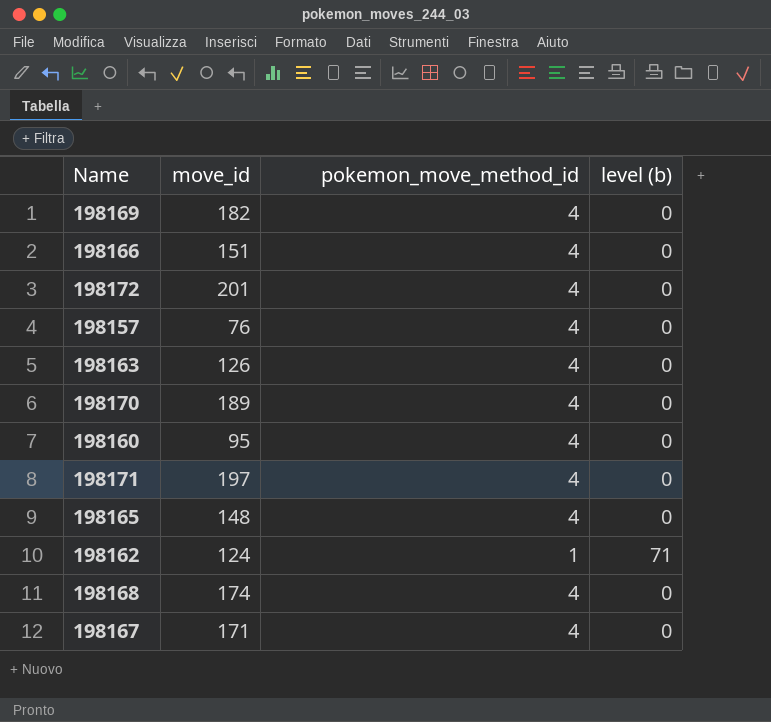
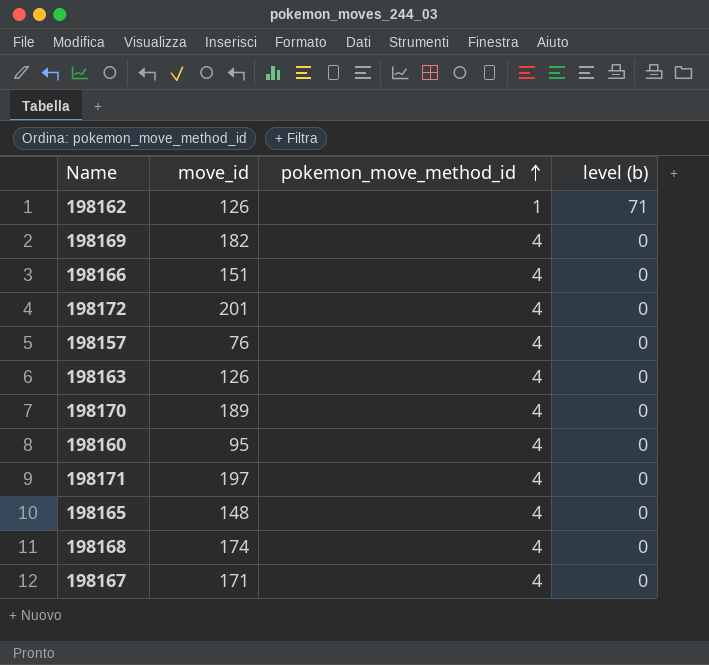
row order: none -> pokemon_move_method_id ascending
198162 | move_id: 124 -> 126

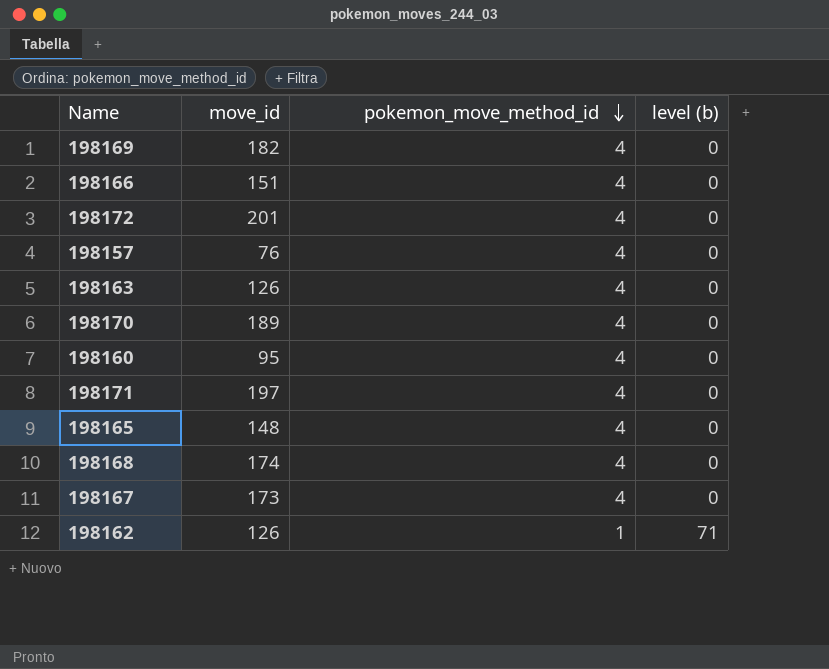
row order: pokemon_move_method_id ascending -> pokemon_move_method_id descending
198167 | move_id: 171 -> 173

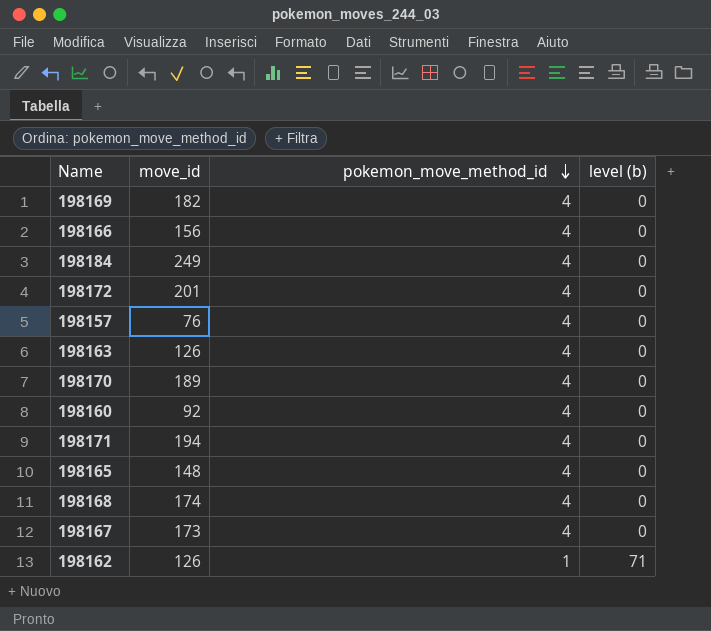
198166 | move_id: 151 -> 156
row 198184: none -> 249 | 4 | 0
198160 | move_id: 95 -> 92
198171 | move_id: 197 -> 194

